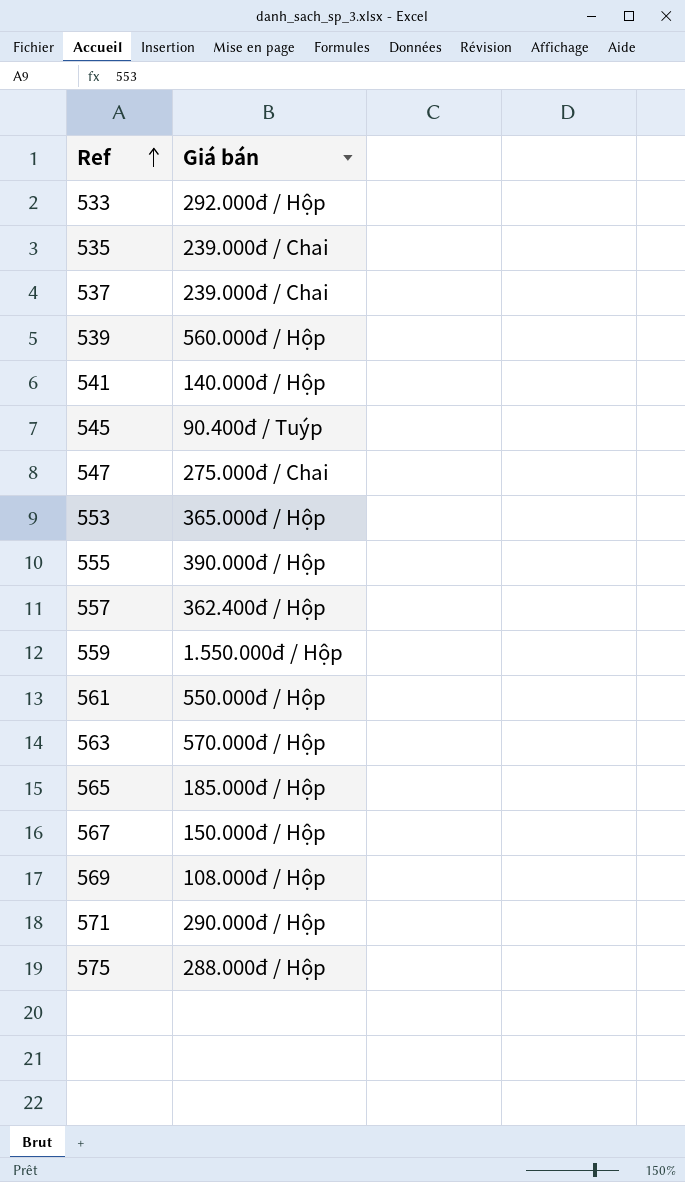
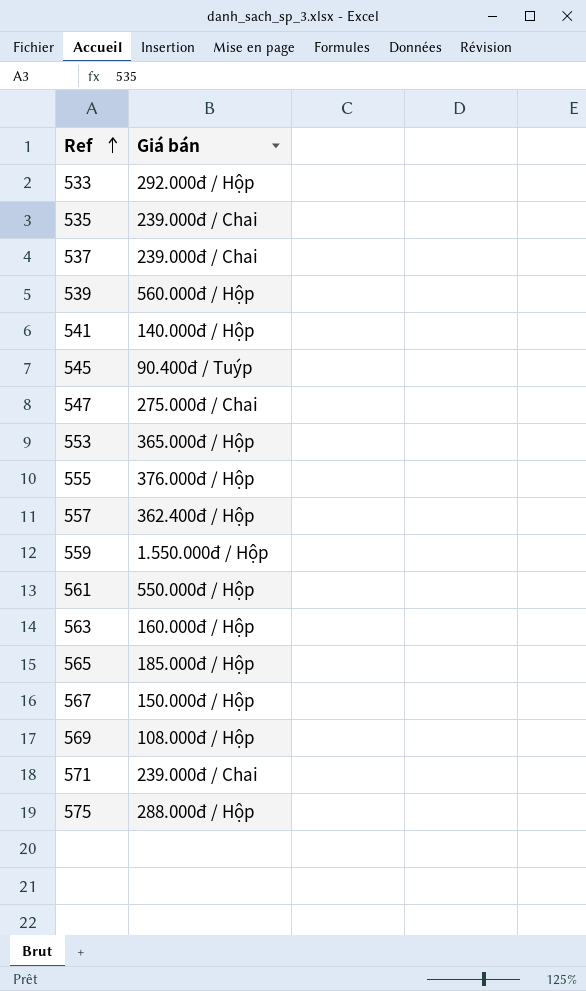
555 | Giá bán: 390.000đ / Hộp -> 376.000đ / Hộp
563 | Giá bán: 570.000đ / Hộp -> 160.000đ / Hộp
571 | Giá bán: 290.000đ / Hộp -> 239.000đ / Chai

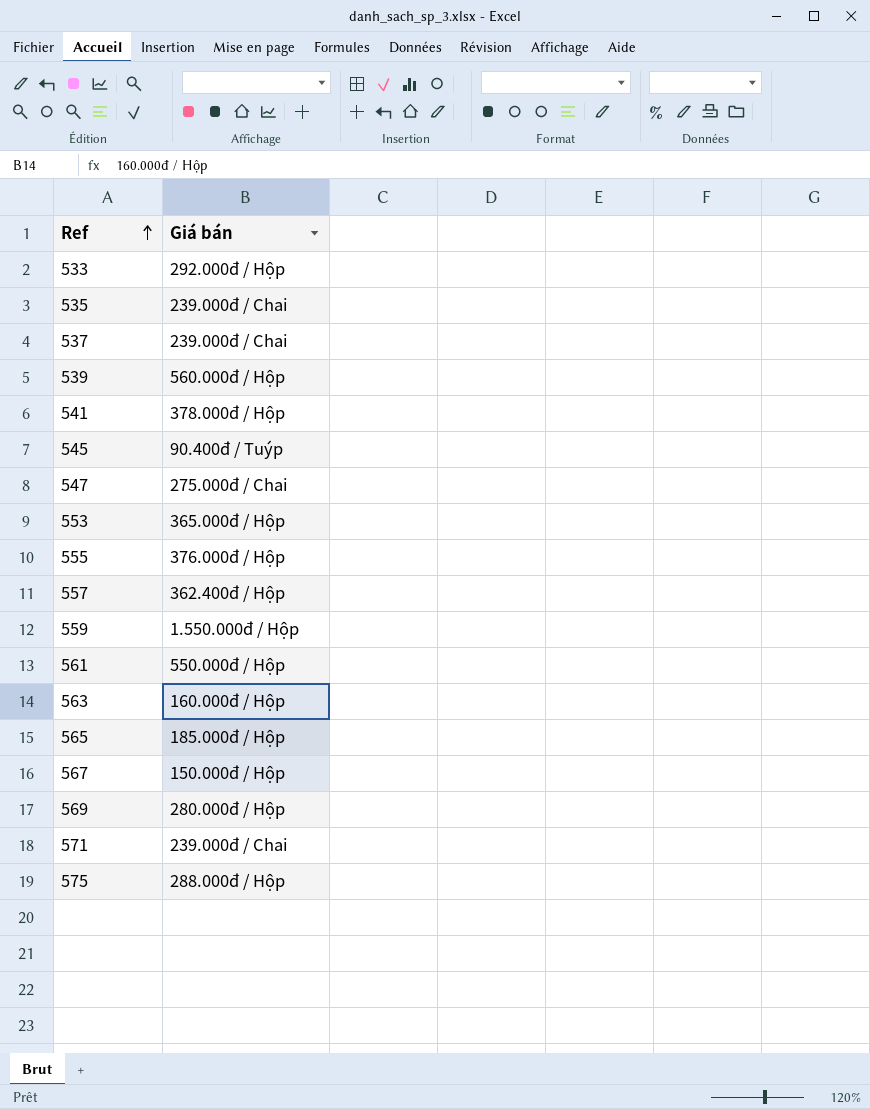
541 | Giá bán: 140.000đ / Hộp -> 378.000đ / Hộp
569 | Giá bán: 108.000đ / Hộp -> 280.000đ / Hộp

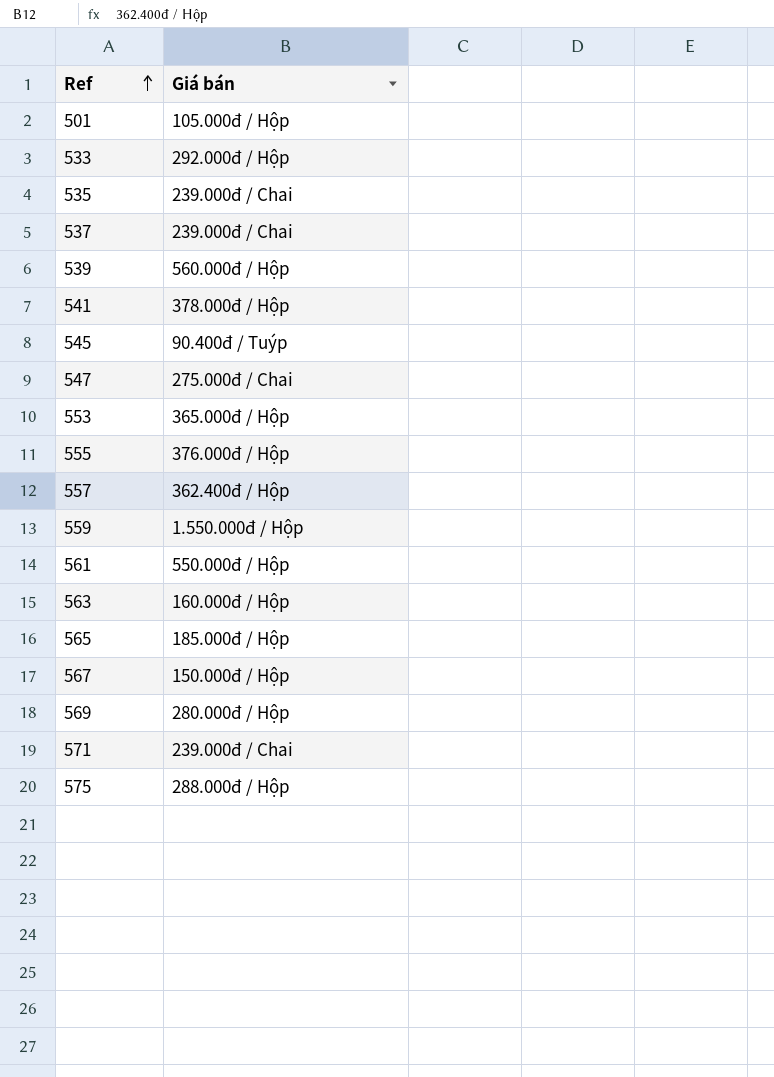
row 501: none -> 105.000đ / Hộp

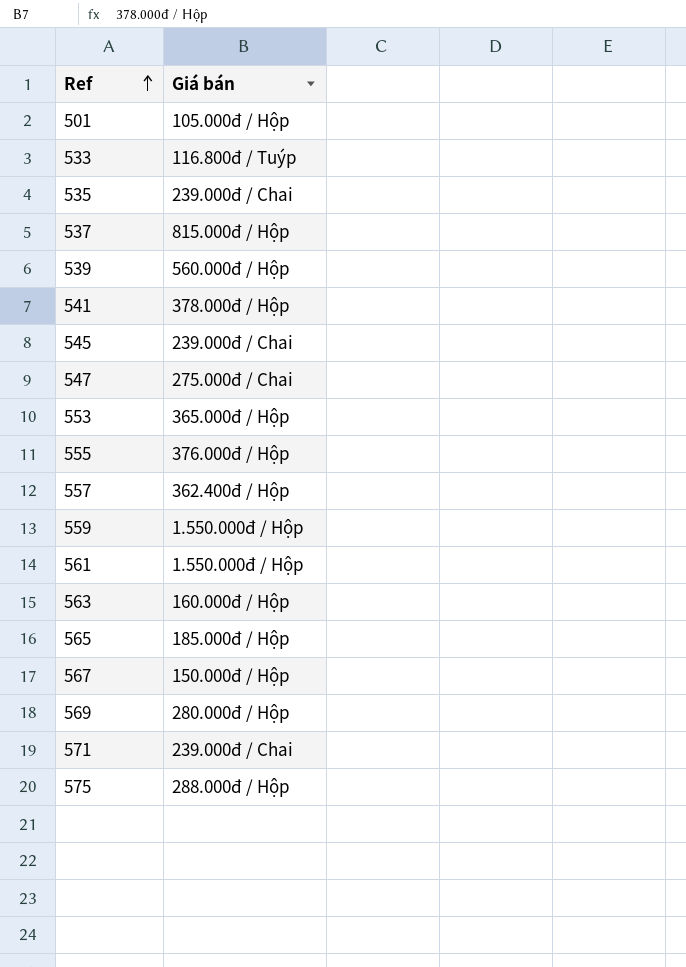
533 | Giá bán: 292.000đ / Hộp -> 116.800đ / Tuýp
537 | Giá bán: 239.000đ / Chai -> 815.000đ / Hộp
545 | Giá bán: 90.400đ / Tuýp -> 239.000đ / Chai
561 | Giá bán: 550.000đ / Hộp -> 1.550.000đ / Hộp

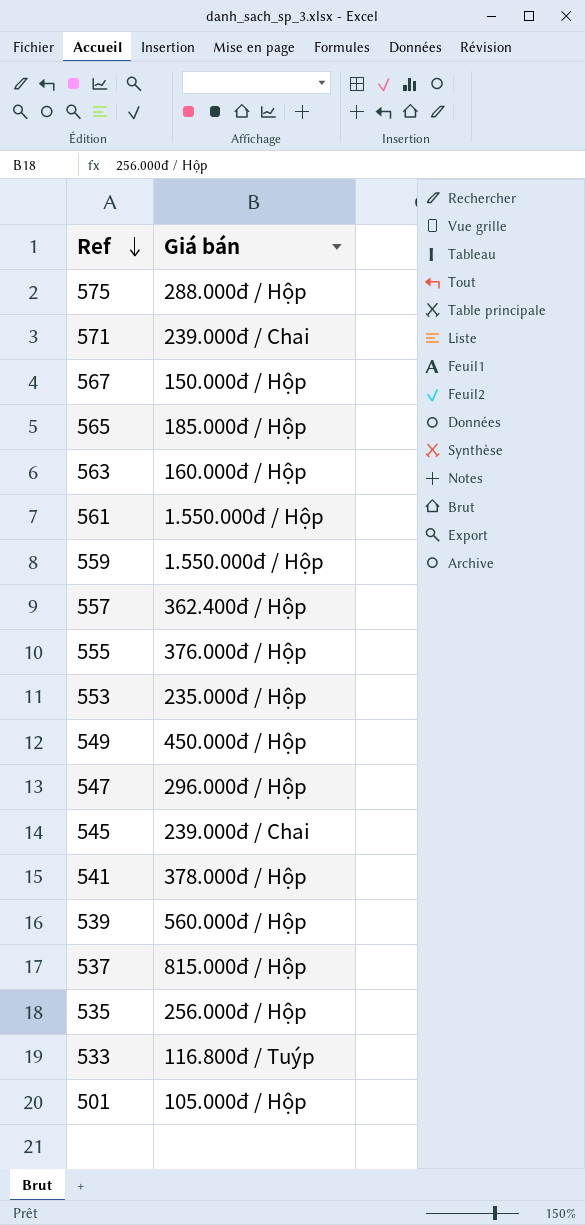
row order: Ref ascending -> Ref descending
row 569: 280.000đ / Hộp -> none
553 | Giá bán: 365.000đ / Hộp -> 235.000đ / Hộp
row 549: none -> 450.000đ / Hộp
547 | Giá bán: 275.000đ / Chai -> 296.000đ / Hộp
535 | Giá bán: 239.000đ / Chai -> 256.000đ / Hộp

